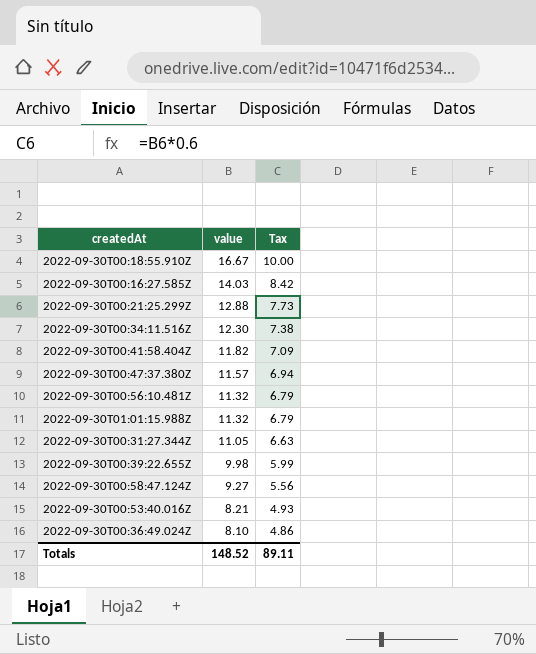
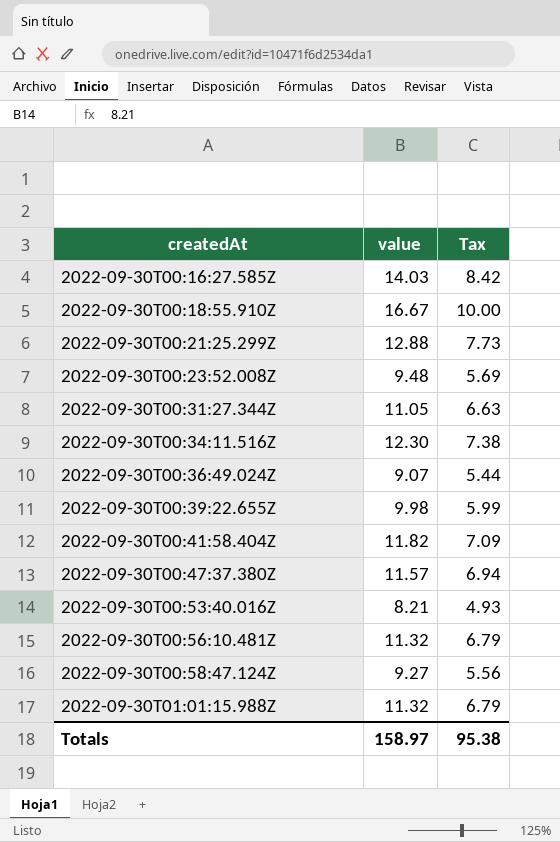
row order: value descending -> createdAt ascending
row 2022-09-30T00:23:52.008Z: none -> 9.48 | 5.69
2022-09-30T00:36:49.024Z | value: 8.10 -> 9.07
2022-09-30T00:36:49.024Z | Tax: 4.86 -> 5.44
Totals | value: 148.52 -> 158.97
Totals | Tax: 89.11 -> 95.38

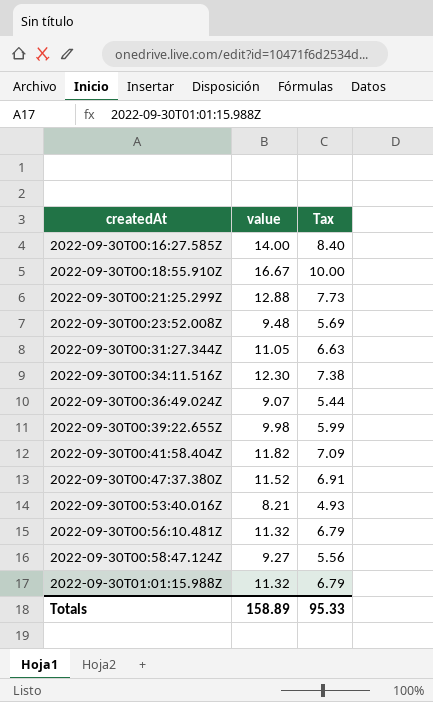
2022-09-30T00:16:27.585Z | value: 14.03 -> 14.00
2022-09-30T00:16:27.585Z | Tax: 8.42 -> 8.40
2022-09-30T00:47:37.380Z | value: 11.57 -> 11.52
2022-09-30T00:47:37.380Z | Tax: 6.94 -> 6.91
Totals | value: 158.97 -> 158.89
Totals | Tax: 95.38 -> 95.33

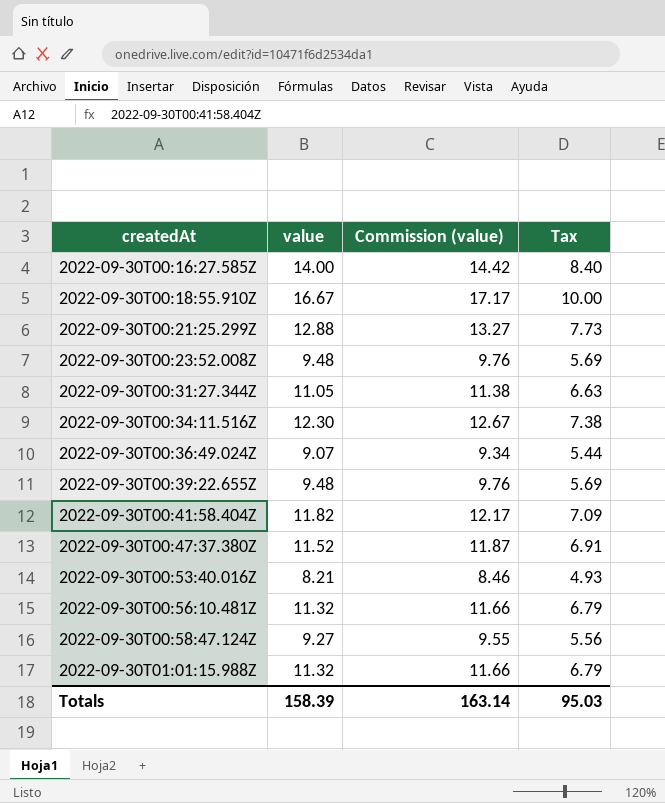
column Commission (value) | formula: none -> [value] * 1.03
2022-09-30T00:39:22.655Z | value: 9.98 -> 9.48
2022-09-30T00:39:22.655Z | Tax: 5.99 -> 5.69
Totals | value: 158.89 -> 158.39
Totals | Tax: 95.33 -> 95.03

